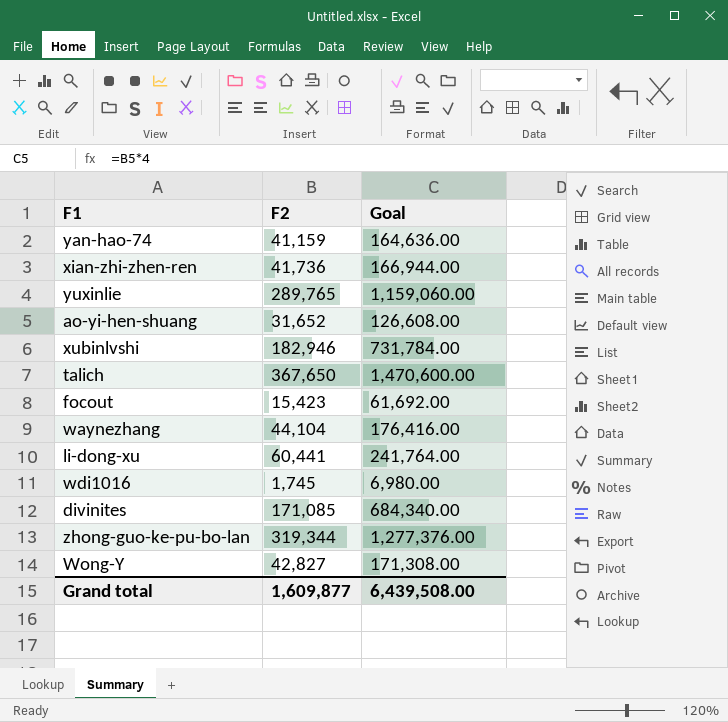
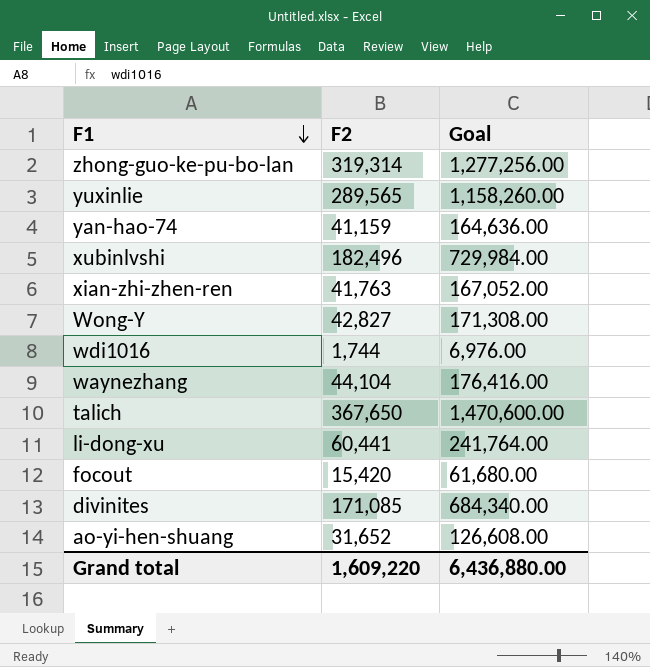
row order: none -> F1 descending
zhong-guo-ke-pu-bo-lan | F2: 319,344 -> 319,314
zhong-guo-ke-pu-bo-lan | Goal: 1,277,376.00 -> 1,277,256.00
yuxinlie | F2: 289,765 -> 289,565
yuxinlie | Goal: 1,159,060.00 -> 1,158,260.00
xubinlvshi | F2: 182,946 -> 182,496
xubinlvshi | Goal: 731,784.00 -> 729,984.00
xian-zhi-zhen-ren | F2: 41,736 -> 41,763
xian-zhi-zhen-ren | Goal: 166,944.00 -> 167,052.00
wdi1016 | F2: 1,745 -> 1,744
wdi1016 | Goal: 6,980.00 -> 6,976.00
focout | F2: 15,423 -> 15,420
focout | Goal: 61,692.00 -> 61,680.00
Grand total | F2: 1,609,877 -> 1,609,220
Grand total | Goal: 6,439,508.00 -> 6,436,880.00

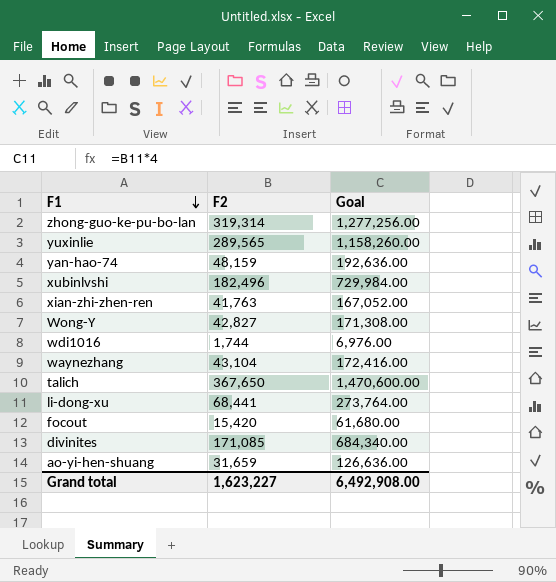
yan-hao-74 | F2: 41,159 -> 48,159
yan-hao-74 | Goal: 164,636.00 -> 192,636.00
waynezhang | F2: 44,104 -> 43,104
waynezhang | Goal: 176,416.00 -> 172,416.00
li-dong-xu | F2: 60,441 -> 68,441
li-dong-xu | Goal: 241,764.00 -> 273,764.00
ao-yi-hen-shuang | F2: 31,652 -> 31,659
ao-yi-hen-shuang | Goal: 126,608.00 -> 126,636.00
Grand total | F2: 1,609,220 -> 1,623,227
Grand total | Goal: 6,436,880.00 -> 6,492,908.00

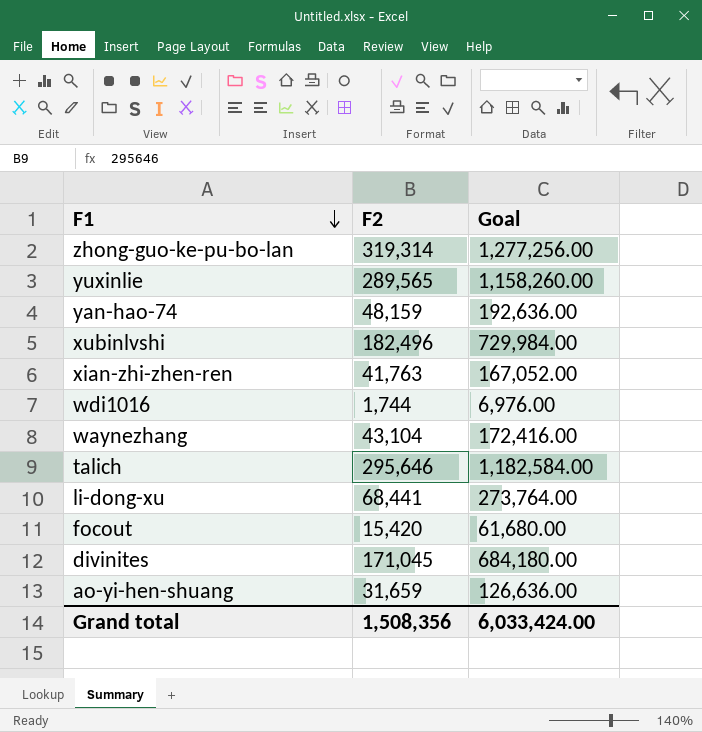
row Wong-Y: 42,827 | 171,308.00 -> none
talich | F2: 367,650 -> 295,646
talich | Goal: 1,470,600.00 -> 1,182,584.00
divinites | F2: 171,085 -> 171,045
divinites | Goal: 684,340.00 -> 684,180.00
Grand total | F2: 1,623,227 -> 1,508,356
Grand total | Goal: 6,492,908.00 -> 6,033,424.00

